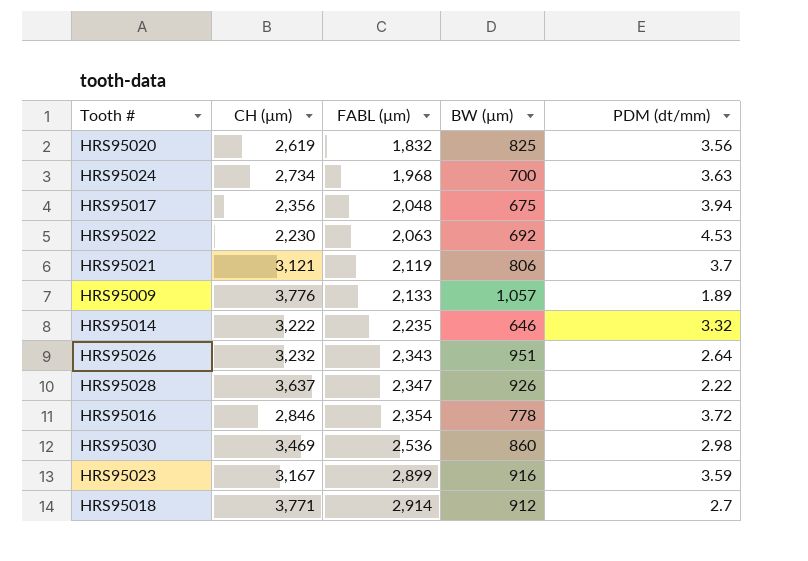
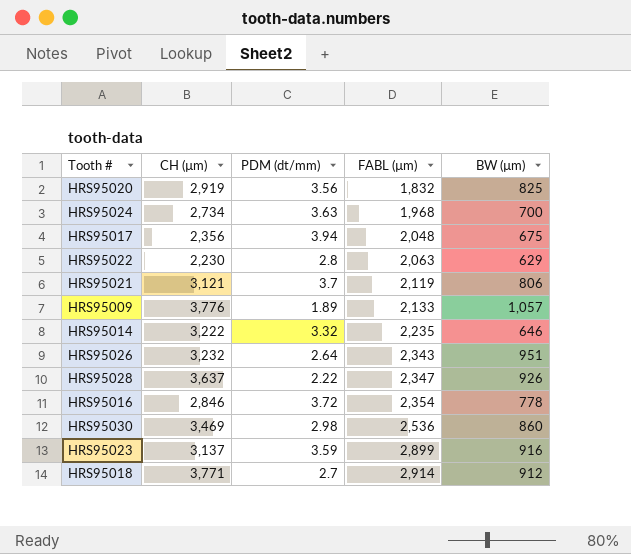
column PDM (dt/mm) | position: 5 -> 3
HRS95020 | CH (µm): 2,619 -> 2,919
HRS95022 | PDM (dt/mm): 4.53 -> 2.8
HRS95022 | BW (µm): 692 -> 629
HRS95023 | CH (µm): 3,167 -> 3,137

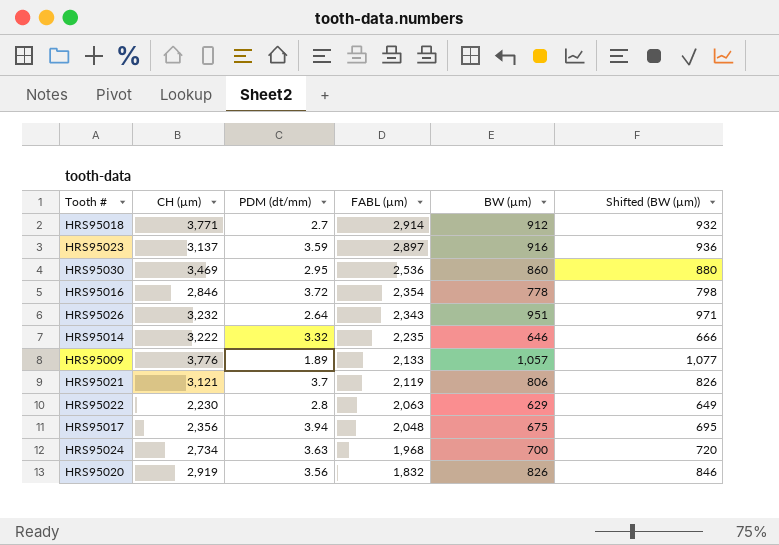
row order: FABL (µm) ascending -> FABL (µm) descending
column Shifted (BW (µm)) | formula: none -> [BW (µm)] + 20
row HRS95028: 3,637 | 2.22 | 2,347 | 926 -> none
HRS95023 | FABL (µm): 2,899 -> 2,897
HRS95030 | PDM (dt/mm): 2.98 -> 2.95
HRS95020 | BW (µm): 825 -> 826

